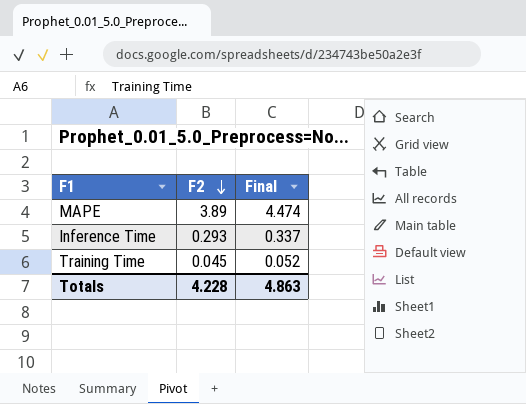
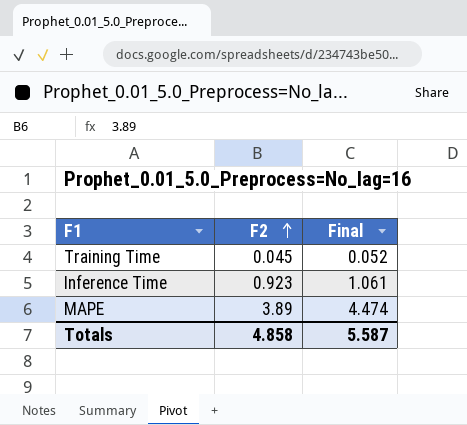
row order: F2 descending -> F2 ascending
Inference Time | F2: 0.293 -> 0.923
Inference Time | Final: 0.337 -> 1.061
Totals | F2: 4.228 -> 4.858
Totals | Final: 4.863 -> 5.587

